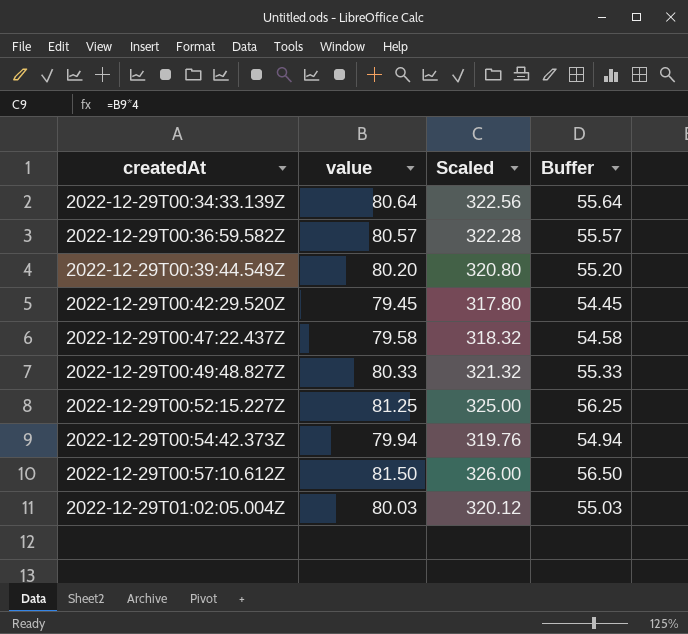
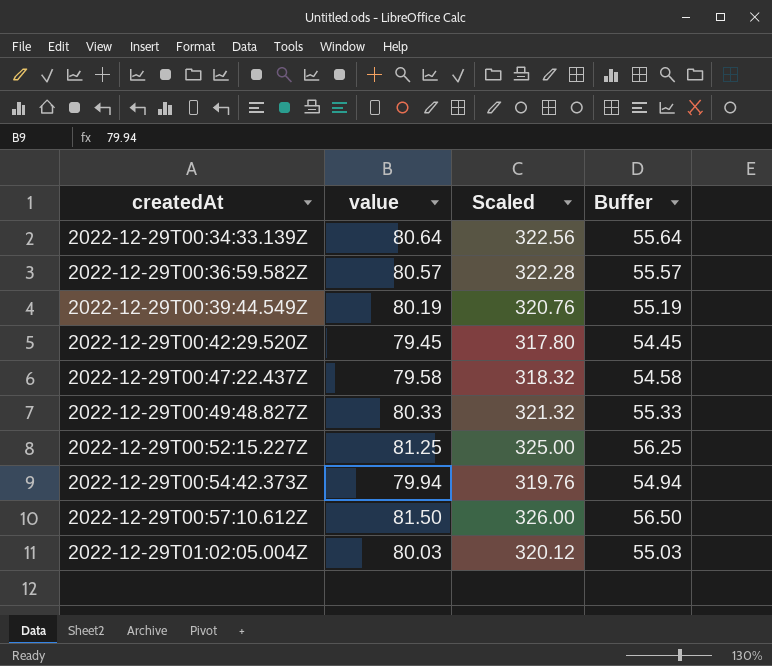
2022-12-29T00:39:44.549Z | value: 80.20 -> 80.19
2022-12-29T00:39:44.549Z | Scaled: 320.80 -> 320.76
2022-12-29T00:39:44.549Z | Buffer: 55.20 -> 55.19

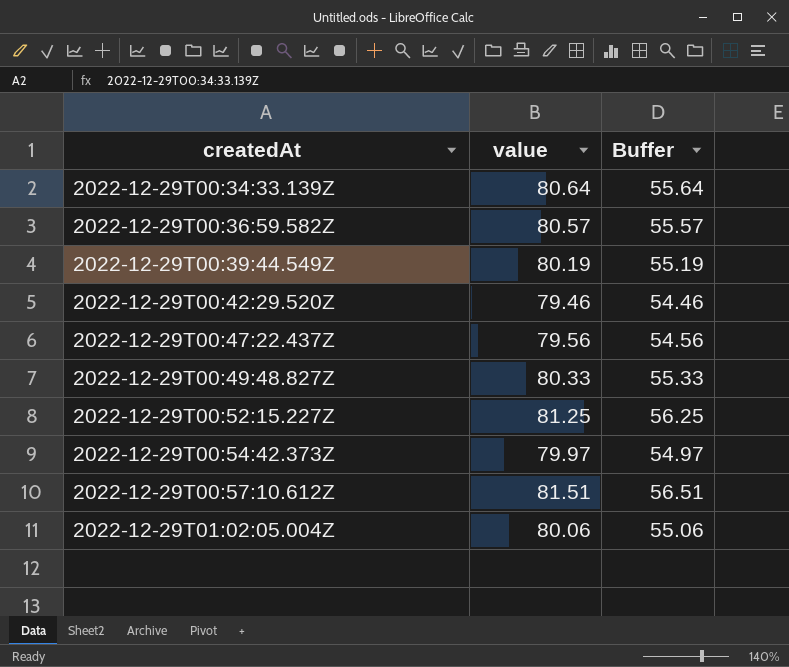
column Scaled | formula: [value] * 4 -> none
2022-12-29T00:42:29.520Z | value: 79.45 -> 79.46
2022-12-29T00:42:29.520Z | Buffer: 54.45 -> 54.46
2022-12-29T00:47:22.437Z | value: 79.58 -> 79.56
2022-12-29T00:47:22.437Z | Buffer: 54.58 -> 54.56
2022-12-29T00:54:42.373Z | value: 79.94 -> 79.97
2022-12-29T00:54:42.373Z | Buffer: 54.94 -> 54.97
2022-12-29T00:57:10.612Z | value: 81.50 -> 81.51
2022-12-29T00:57:10.612Z | Buffer: 56.50 -> 56.51
2022-12-29T01:02:05.004Z | value: 80.03 -> 80.06
2022-12-29T01:02:05.004Z | Buffer: 55.03 -> 55.06

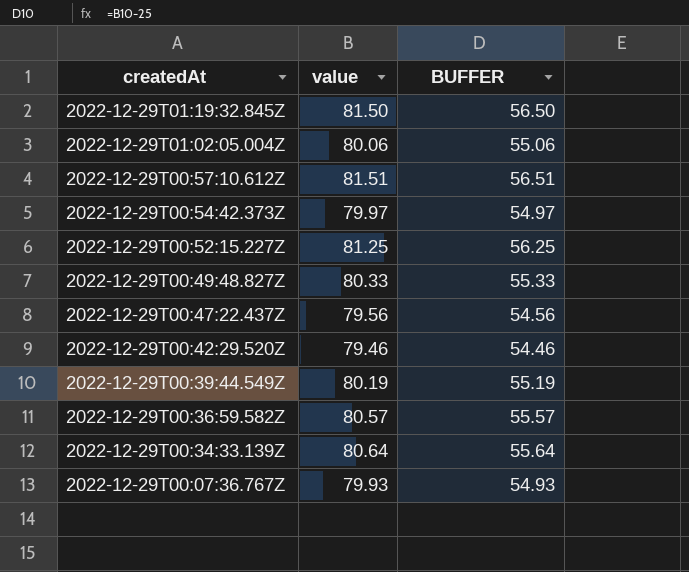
row order: createdAt ascending -> createdAt descending
column name: Buffer -> BUFFER
row 2022-12-29T01:19:32.845Z: none -> 81.50 | 56.50
row 2022-12-29T00:07:36.767Z: none -> 79.93 | 54.93

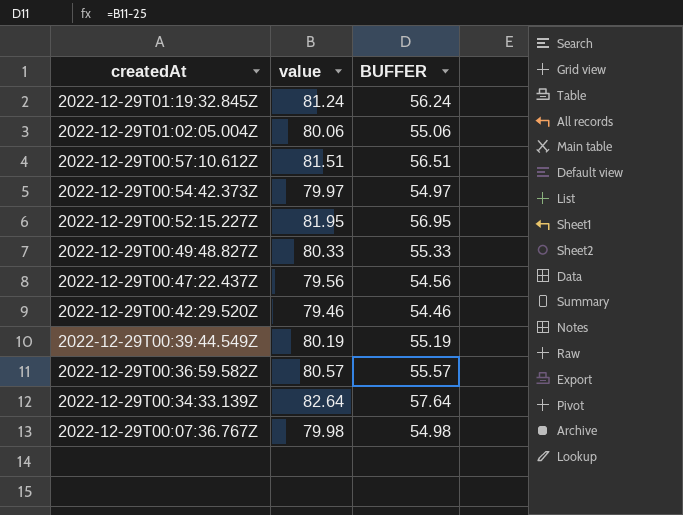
2022-12-29T01:19:32.845Z | value: 81.50 -> 81.24
2022-12-29T01:19:32.845Z | BUFFER: 56.50 -> 56.24
2022-12-29T00:52:15.227Z | value: 81.25 -> 81.95
2022-12-29T00:52:15.227Z | BUFFER: 56.25 -> 56.95
2022-12-29T00:34:33.139Z | value: 80.64 -> 82.64
2022-12-29T00:34:33.139Z | BUFFER: 55.64 -> 57.64
2022-12-29T00:07:36.767Z | value: 79.93 -> 79.98
2022-12-29T00:07:36.767Z | BUFFER: 54.93 -> 54.98

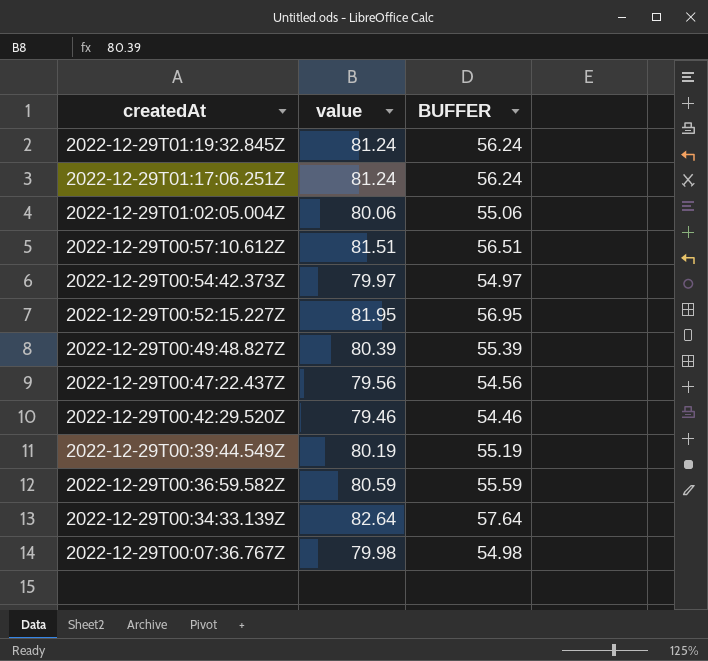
row 2022-12-29T01:17:06.251Z: none -> 81.24 | 56.24
2022-12-29T00:49:48.827Z | value: 80.33 -> 80.39
2022-12-29T00:49:48.827Z | BUFFER: 55.33 -> 55.39
2022-12-29T00:36:59.582Z | value: 80.57 -> 80.59
2022-12-29T00:36:59.582Z | BUFFER: 55.57 -> 55.59

